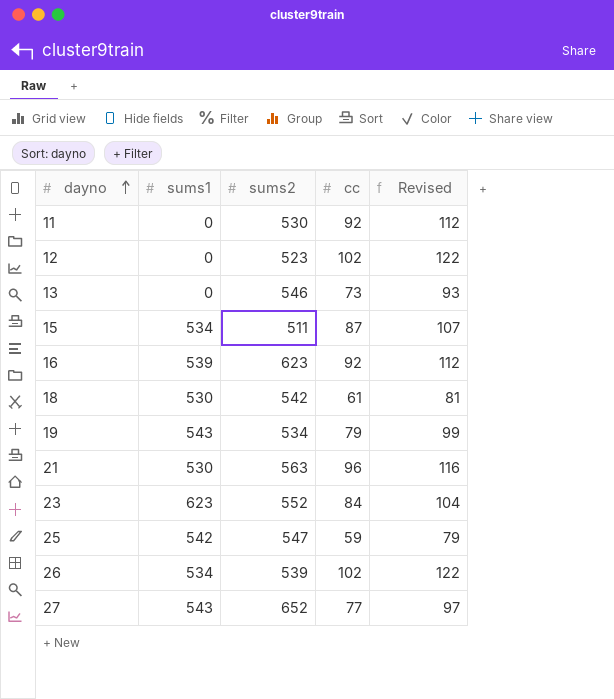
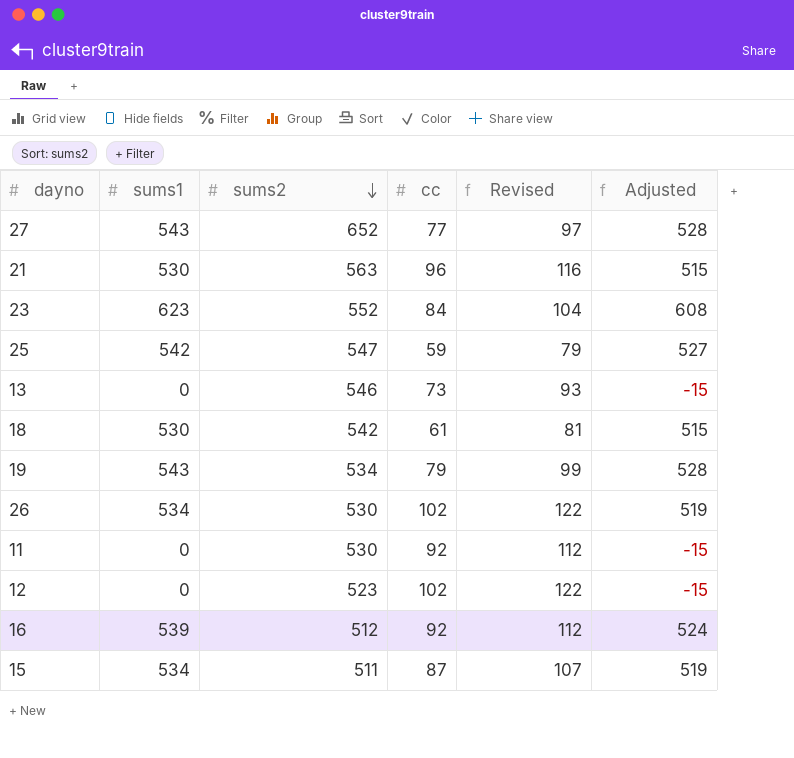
row order: dayno ascending -> sums2 descending
column Adjusted | formula: none -> [sums1] - 15
26 | sums2: 539 -> 530
16 | sums2: 623 -> 512

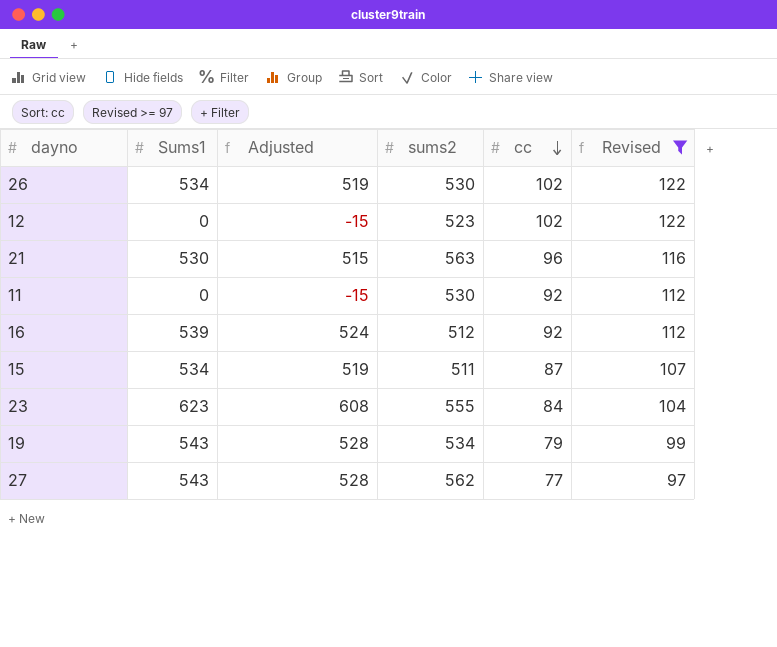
filter: none -> Revised >= 97
row order: sums2 descending -> cc descending
column name: sums1 -> Sums1
column Adjusted | position: 6 -> 3
23 | sums2: 552 -> 555
27 | sums2: 652 -> 562

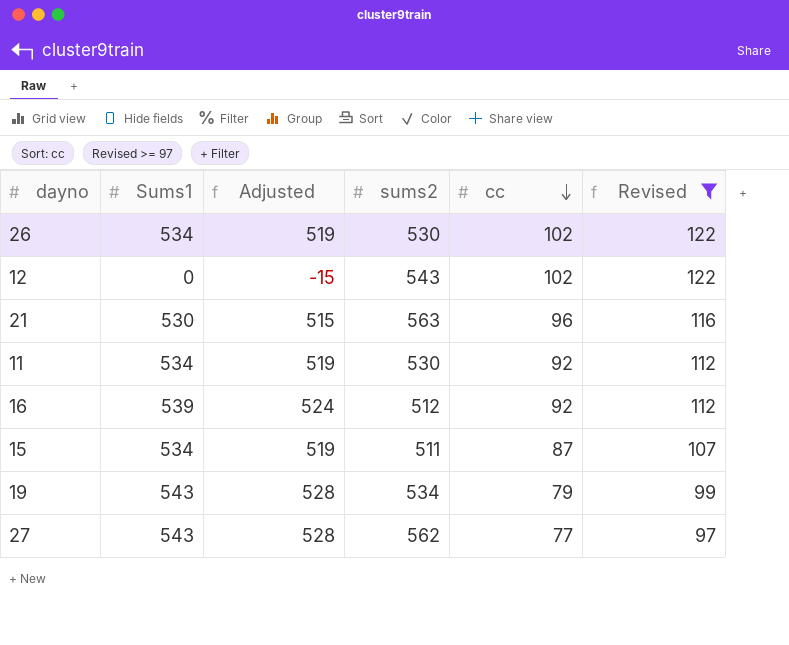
row 23: 623 | 608 | 555 | 84 | 104 -> none
12 | sums2: 523 -> 543
11 | Sums1: 0 -> 534
11 | Adjusted: -15 -> 519

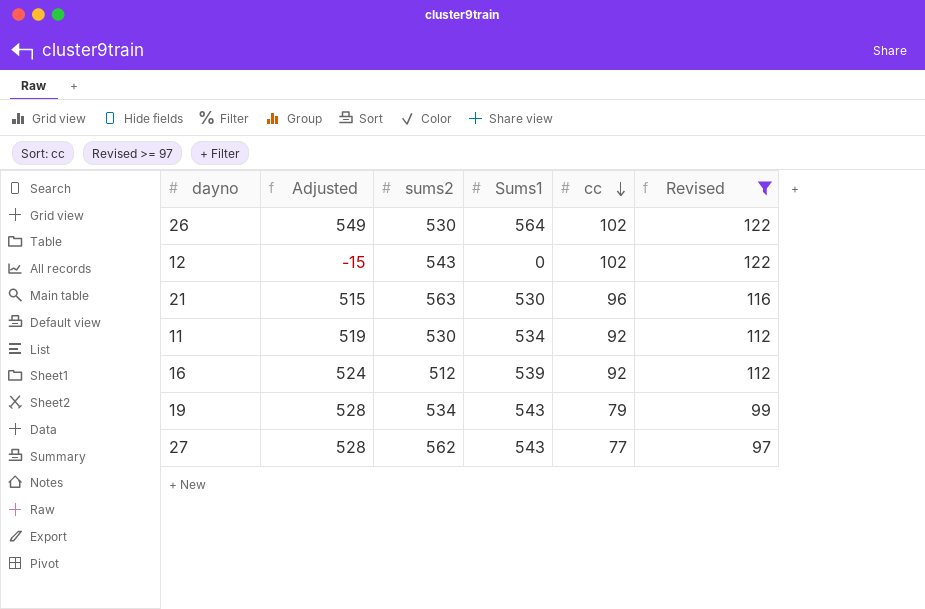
column Sums1 | position: 2 -> 4
row 15: 534 | 519 | 511 | 87 | 107 -> none
26 | Adjusted: 519 -> 549
26 | Sums1: 534 -> 564

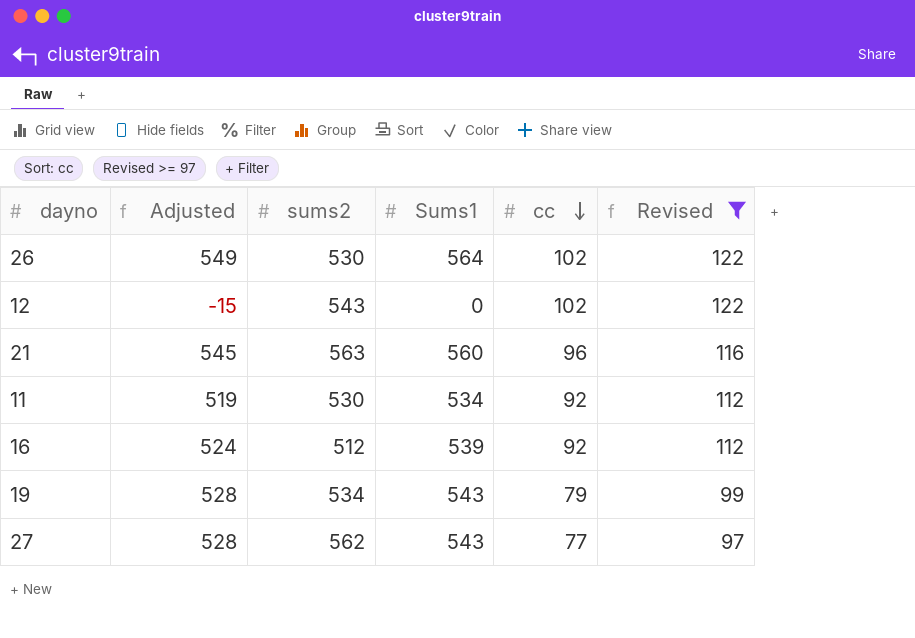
21 | Adjusted: 515 -> 545
21 | Sums1: 530 -> 560

